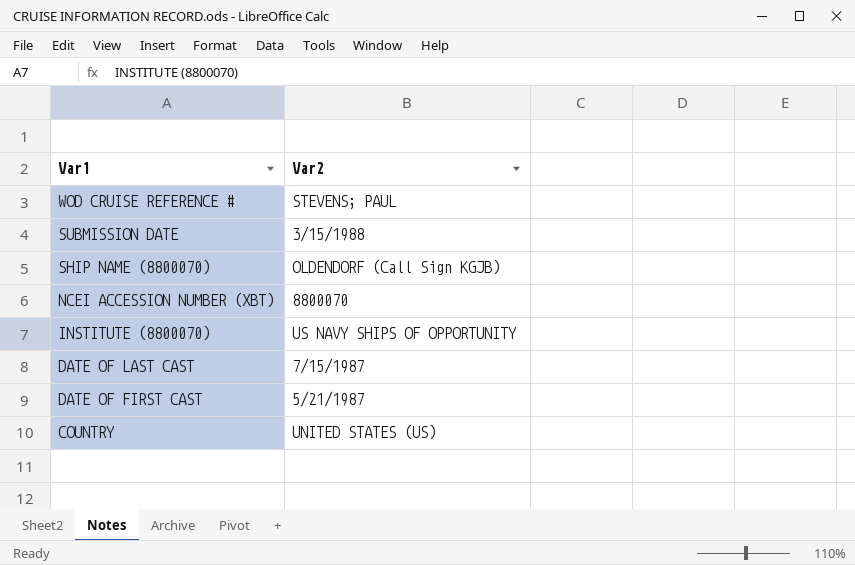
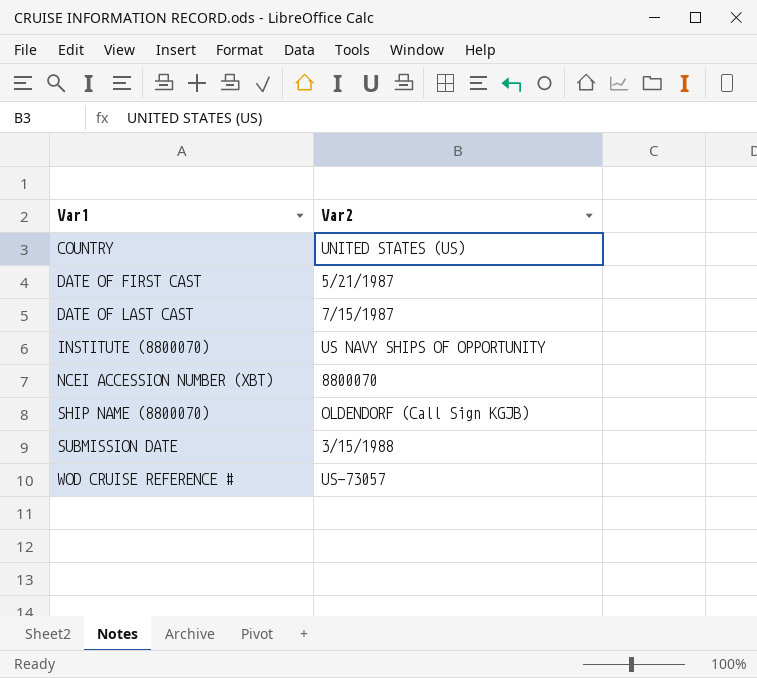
row order: Var1 descending -> Var1 ascending
WOD CRUISE REFERENCE # | Var2: STEVENS; PAUL -> US-73057

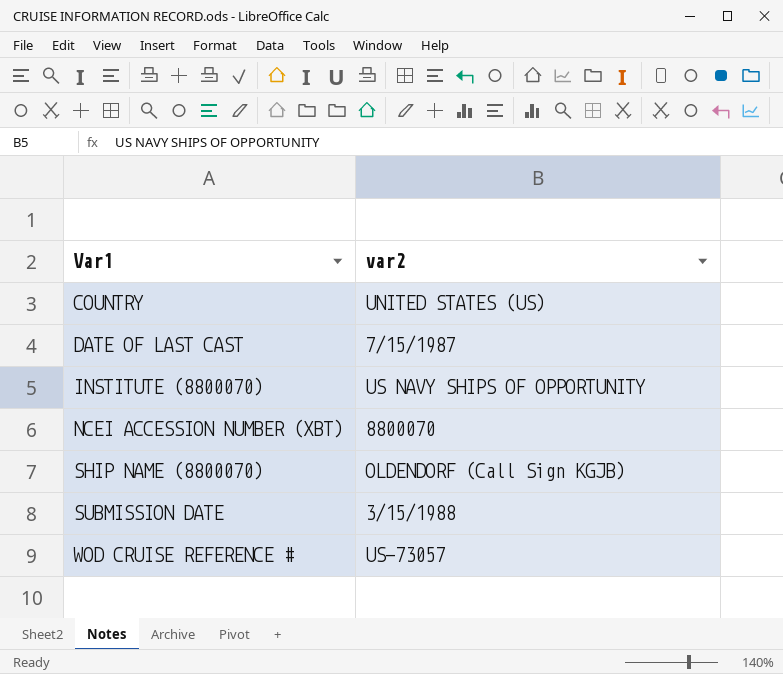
column name: Var2 -> var2
row DATE OF FIRST CAST: 5/21/1987 -> none

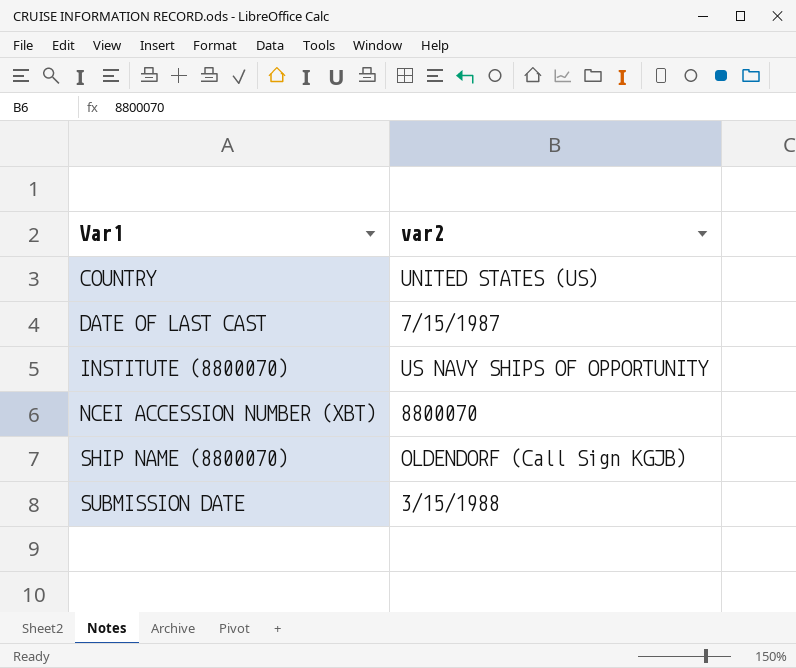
row WOD CRUISE REFERENCE #: US-73057 -> none

